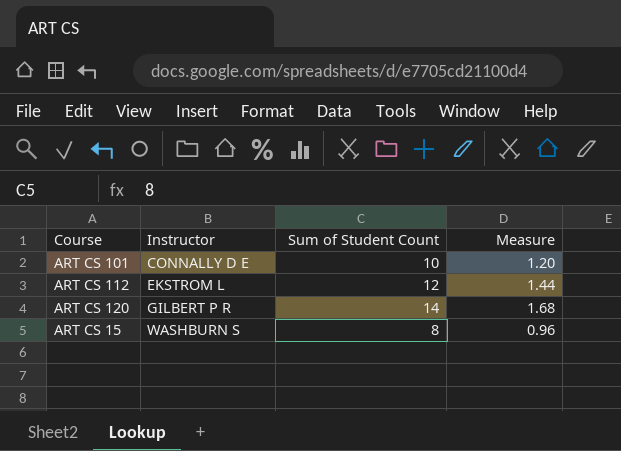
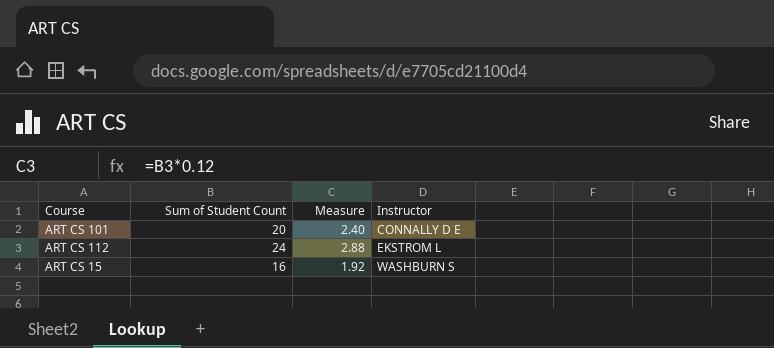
column Instructor | position: 2 -> 4
row ART CS 120: GILBERT P R | 14 | 1.68 -> none
ART CS 101 | Sum of Student Count: 10 -> 20
ART CS 101 | Measure: 1.20 -> 2.40
ART CS 112 | Sum of Student Count: 12 -> 24
ART CS 112 | Measure: 1.44 -> 2.88
ART CS 15 | Sum of Student Count: 8 -> 16
ART CS 15 | Measure: 0.96 -> 1.92

